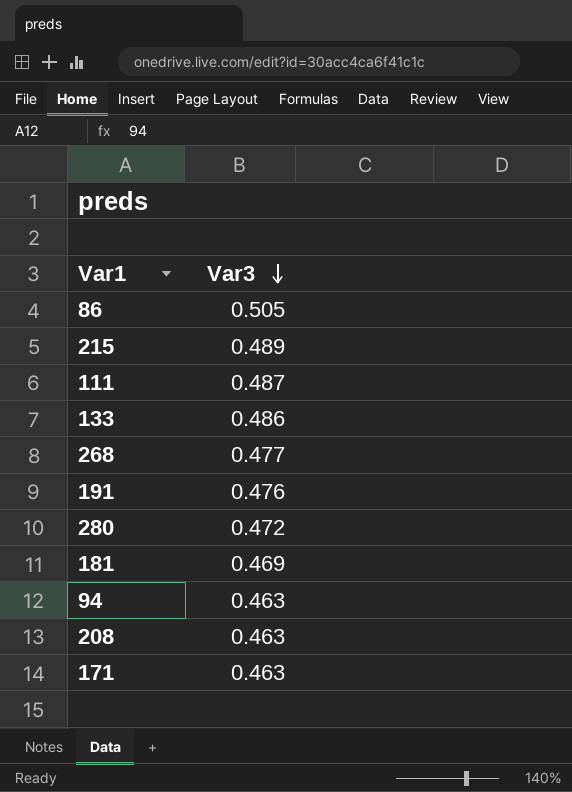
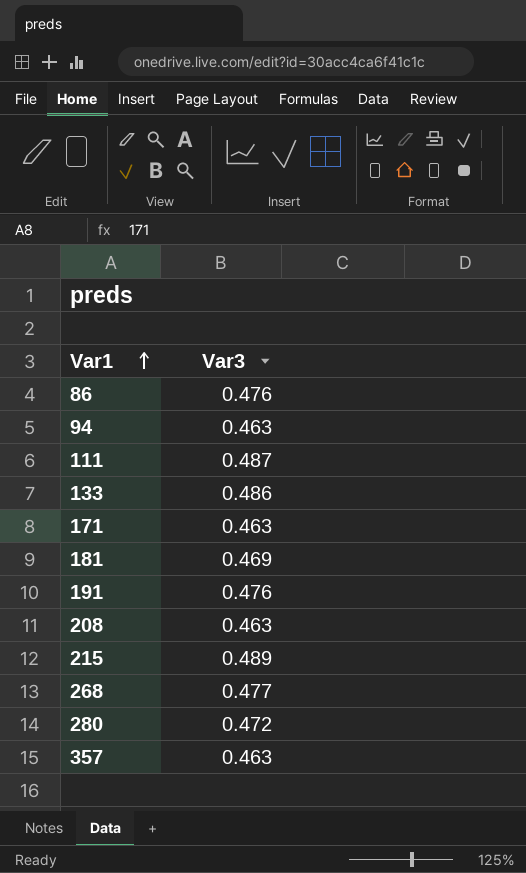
row order: Var3 descending -> Var1 ascending
86 | Var3: 0.505 -> 0.476
row 357: none -> 0.463

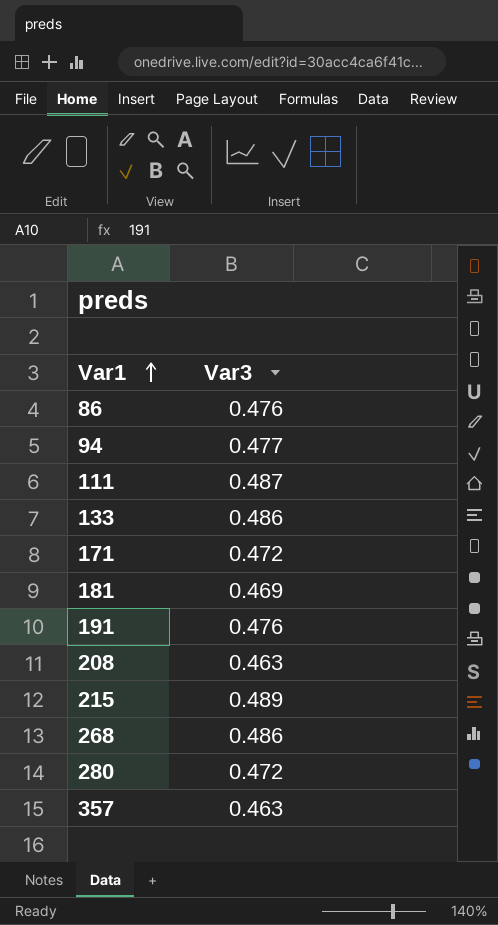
94 | Var3: 0.463 -> 0.477
171 | Var3: 0.463 -> 0.472
268 | Var3: 0.477 -> 0.486

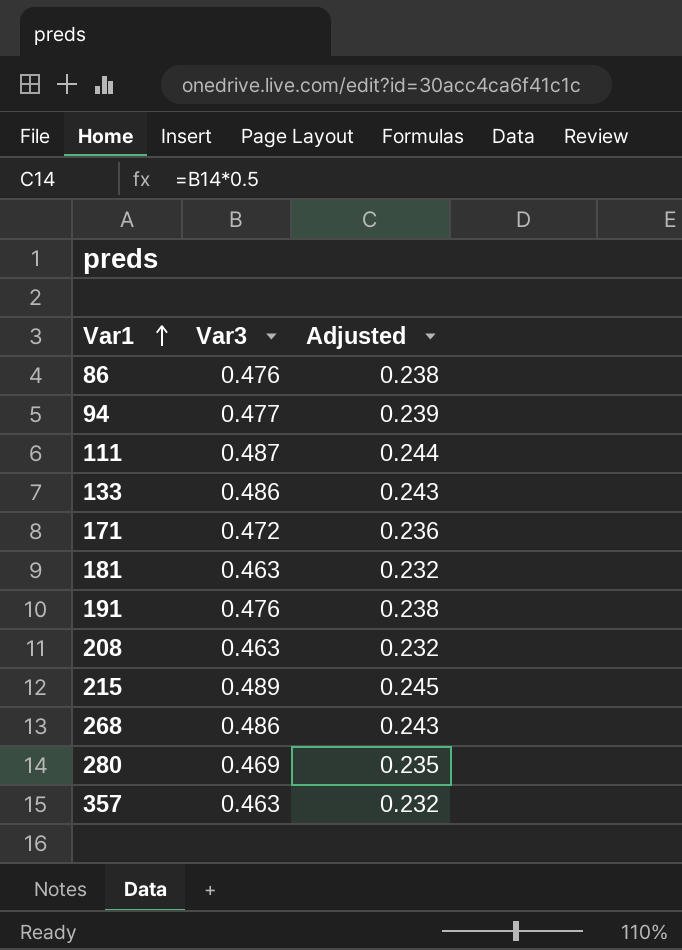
column Adjusted | formula: none -> [Var3] * 0.5
181 | Var3: 0.469 -> 0.463
280 | Var3: 0.472 -> 0.469

